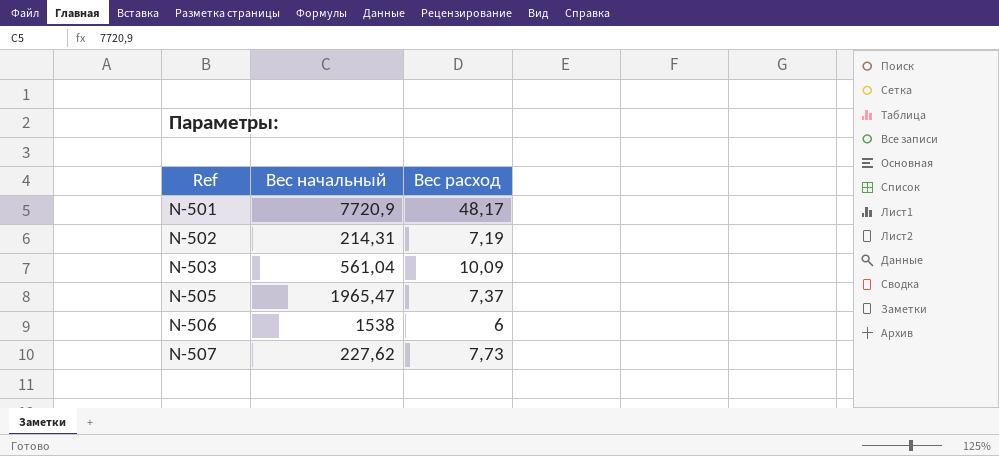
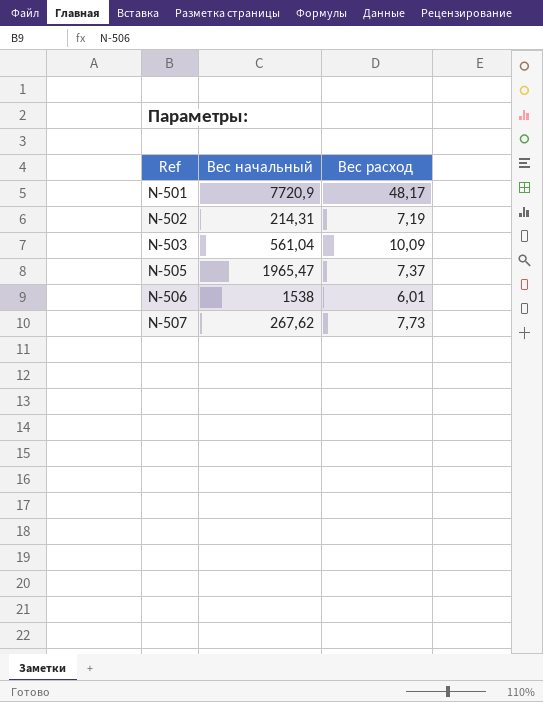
N-506 | Вес расход: 6 -> 6,01
N-507 | Вес начальный: 227,62 -> 267,62

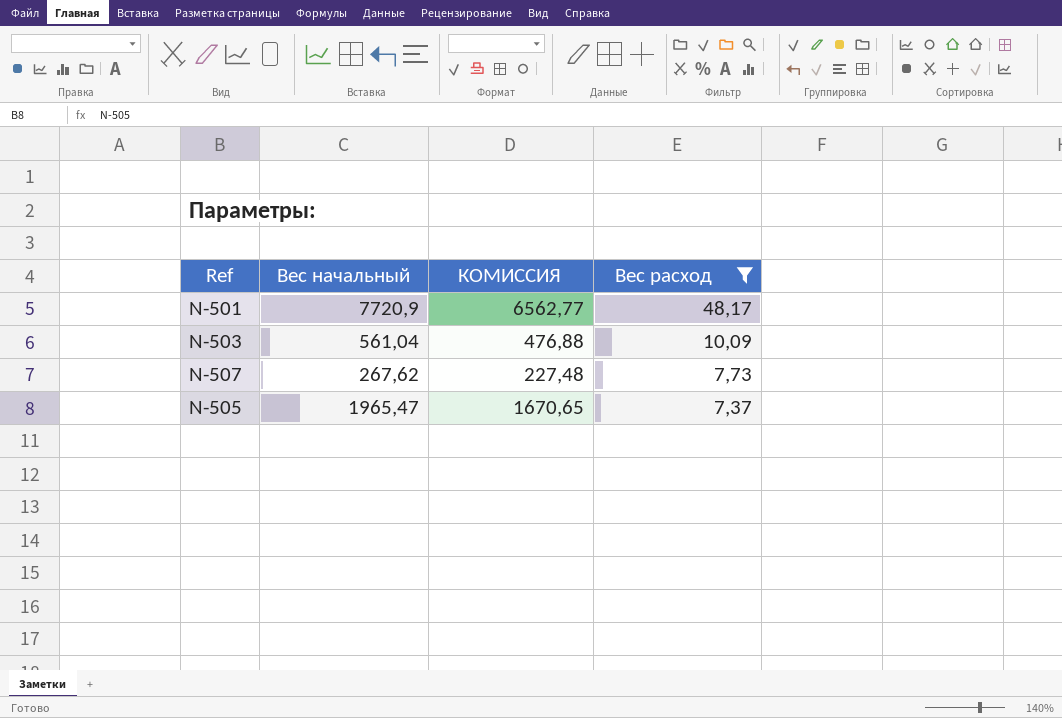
filter: none -> Вес расход >= 7,37
row order: Ref ascending -> Вес расход descending
column КОМИССИЯ | formula: none -> [Вес начальный] * 0,85

